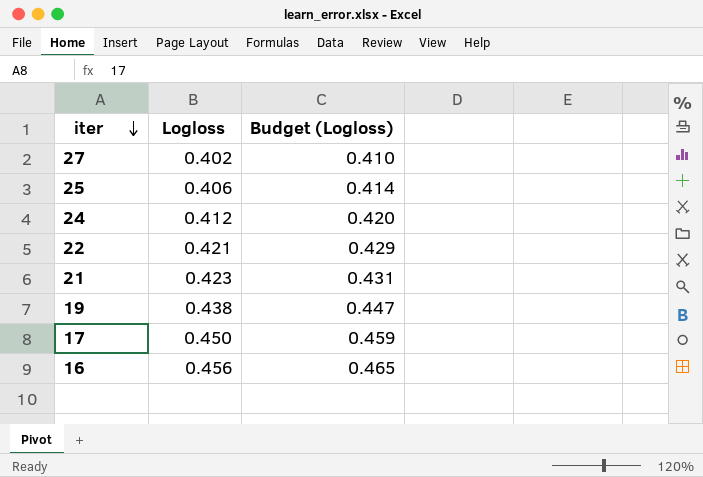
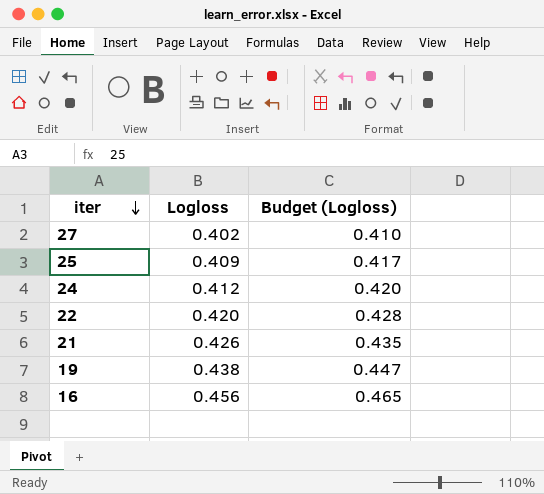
row 17: 0.450 | 0.459 -> none
25 | Logloss: 0.406 -> 0.409
25 | Budget (Logloss): 0.414 -> 0.417
22 | Logloss: 0.421 -> 0.420
22 | Budget (Logloss): 0.429 -> 0.428
21 | Logloss: 0.423 -> 0.426
21 | Budget (Logloss): 0.431 -> 0.435

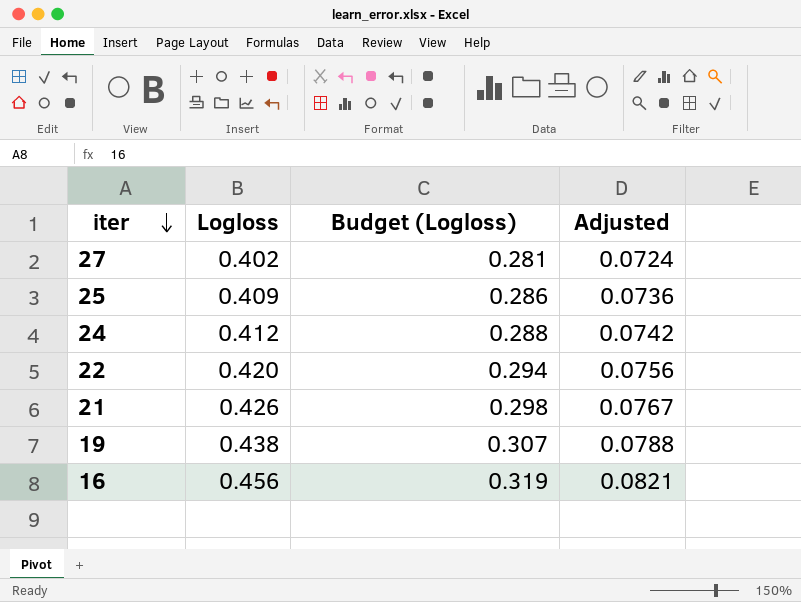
column Budget (Logloss) | formula: [Logloss] * 1.02 -> [Logloss] * 0.7
column Adjusted | formula: none -> [Logloss] * 0.18

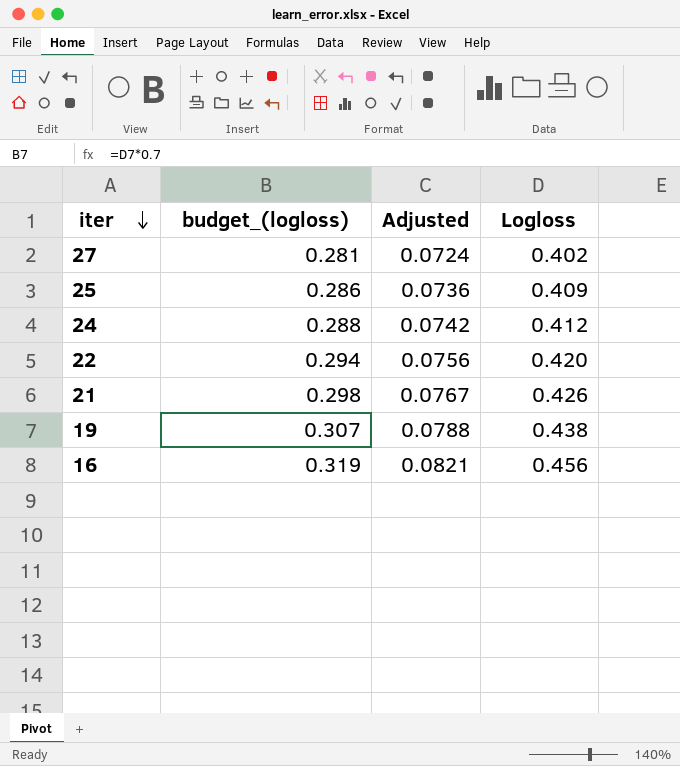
column name: Budget (Logloss) -> budget_(logloss)
column Logloss | position: 2 -> 4

